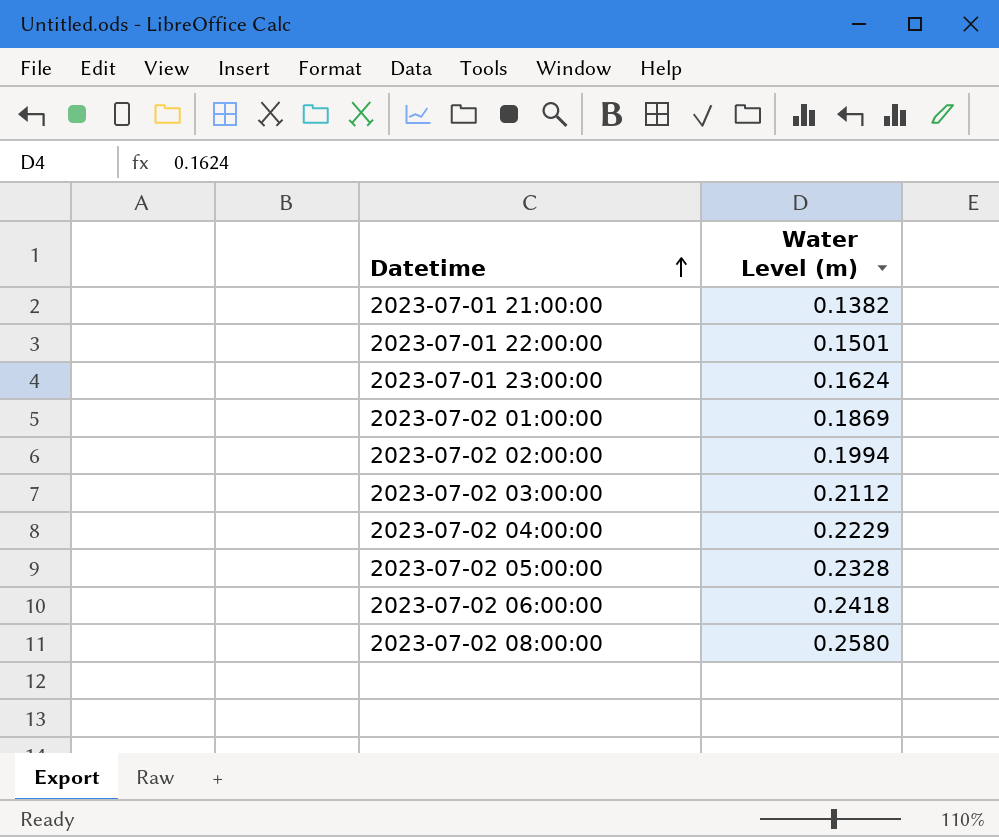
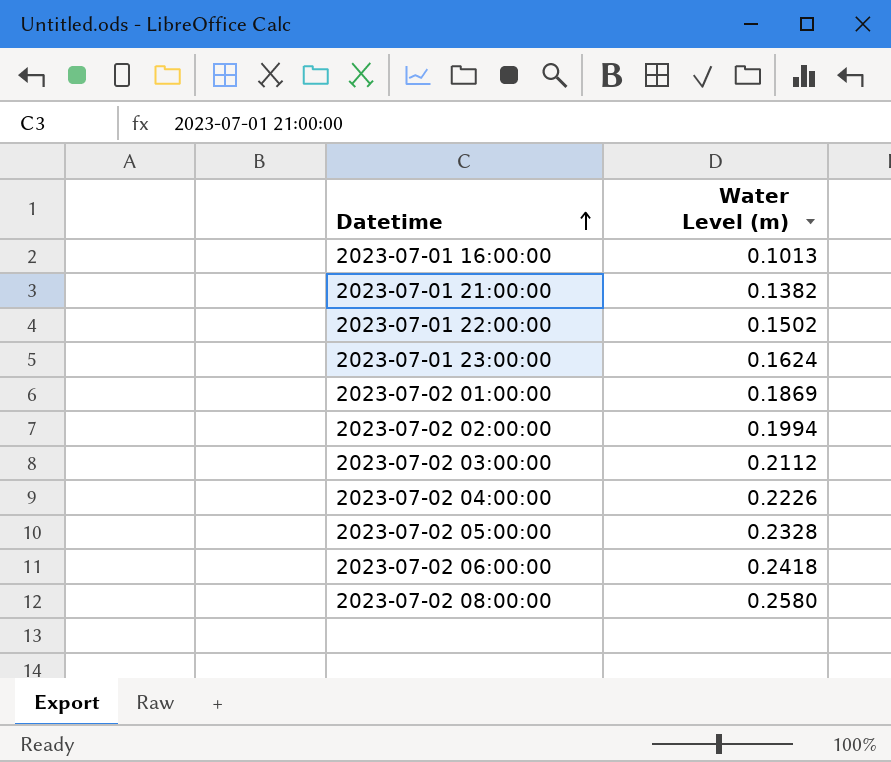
row 2023-07-01 16:00:00: none -> 0.1013
2023-07-01 22:00:00 | Water Level (m): 0.1501 -> 0.1502
2023-07-02 04:00:00 | Water Level (m): 0.2229 -> 0.2226

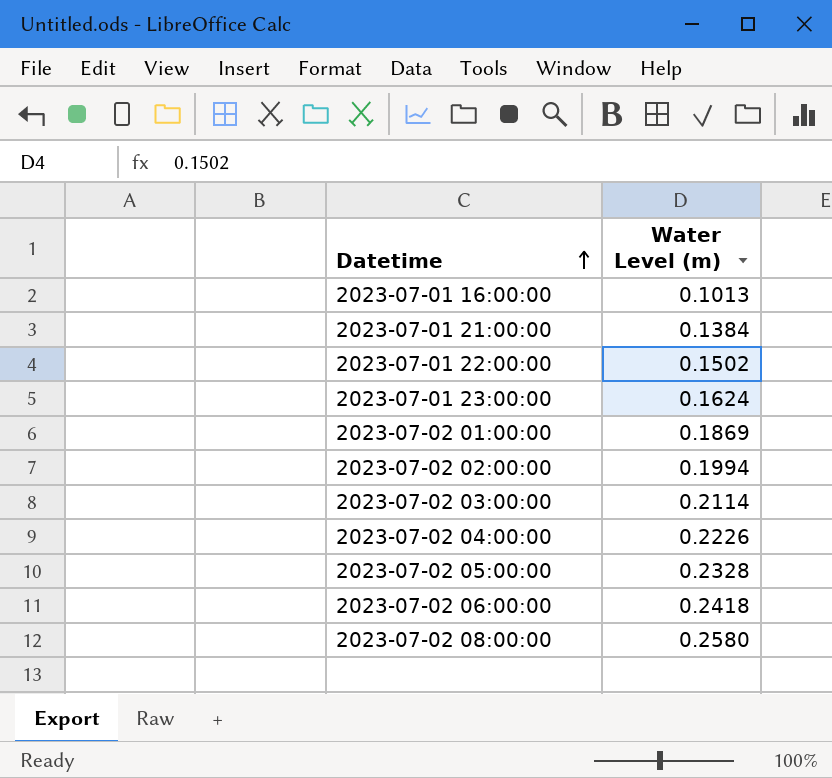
2023-07-01 21:00:00 | Water Level (m): 0.1382 -> 0.1384
2023-07-02 03:00:00 | Water Level (m): 0.2112 -> 0.2114

